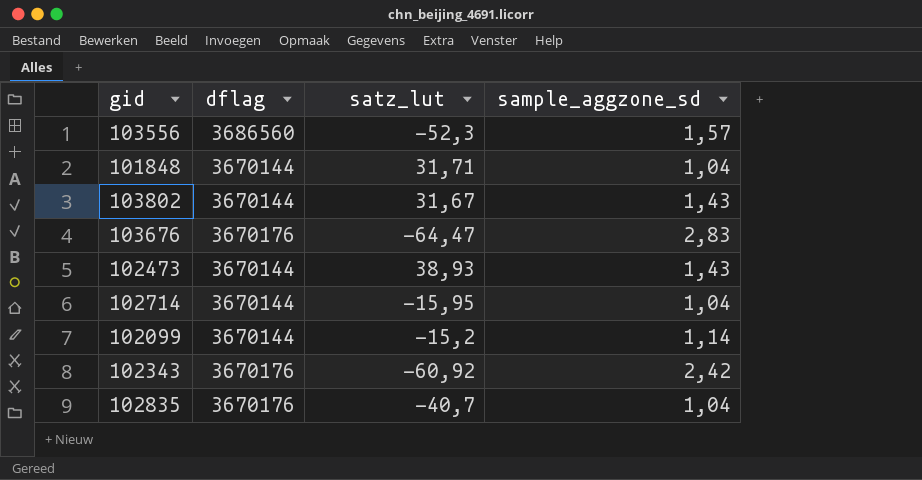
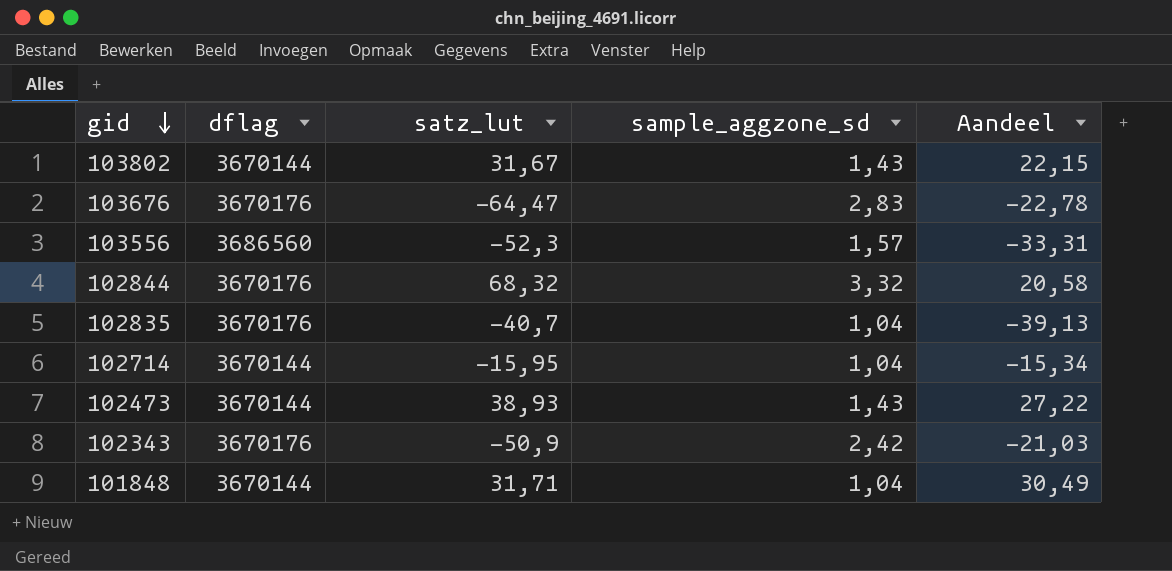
row order: none -> gid descending
column Aandeel | formula: none -> [satz_lut] / [sample_aggzone_sd]
row 102099: 3670144 | -15,2 | 1,14 -> none
row 102844: none -> 3670176 | 68,32 | 3,32 | 20,58
102343 | satz_lut: -60,92 -> -50,9

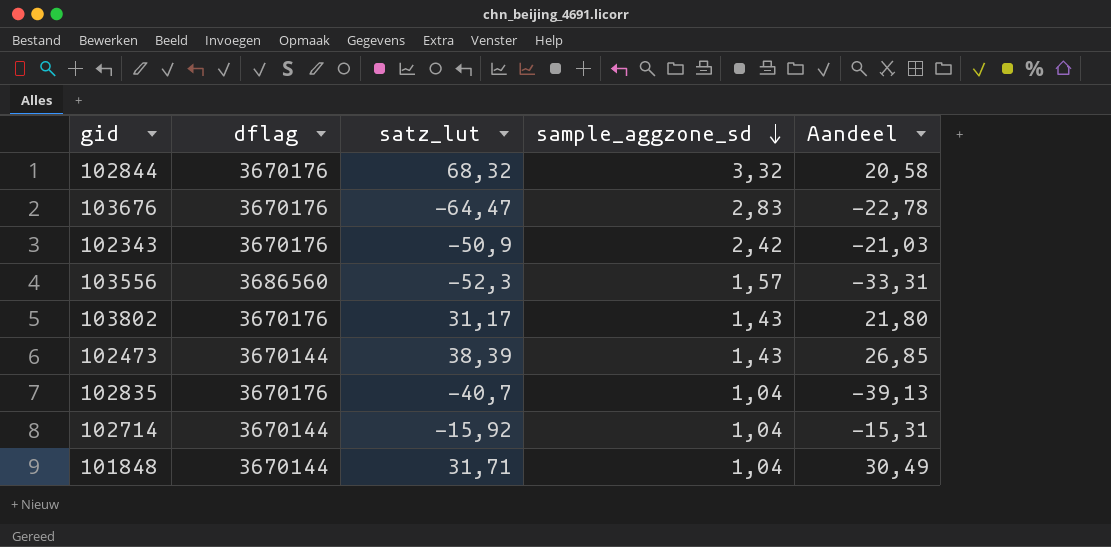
row order: gid descending -> sample_aggzone_sd descending
103802 | dflag: 3670144 -> 3670176
103802 | satz_lut: 31,67 -> 31,17
103802 | Aandeel: 22,15 -> 21,80
102473 | satz_lut: 38,93 -> 38,39
102473 | Aandeel: 27,22 -> 26,85
102714 | satz_lut: -15,95 -> -15,92
102714 | Aandeel: -15,34 -> -15,31

